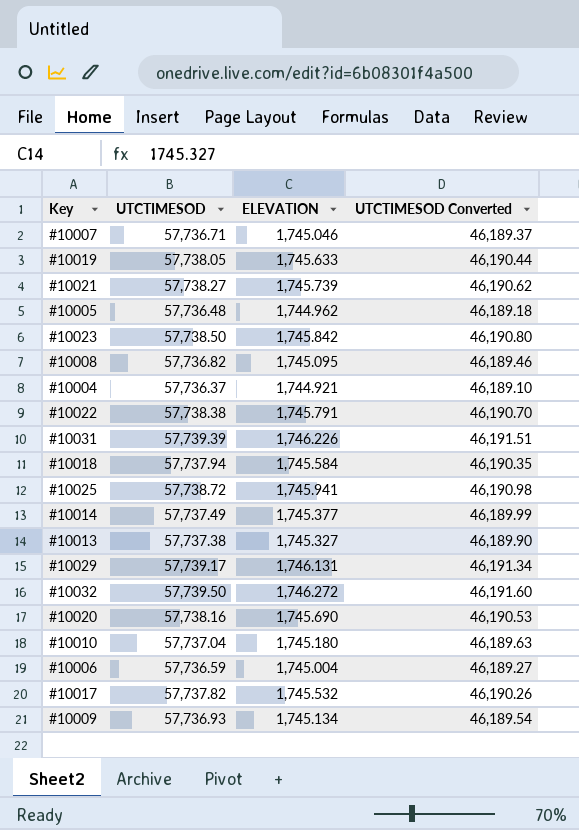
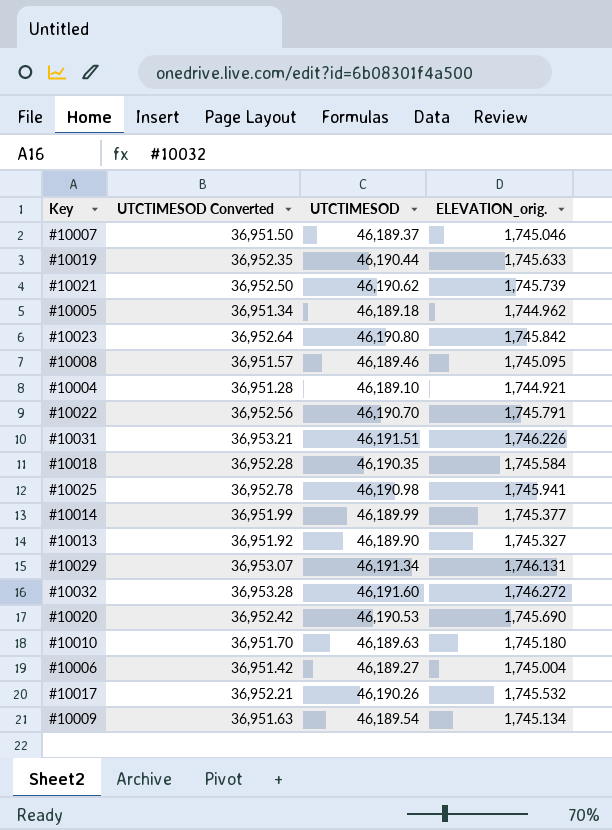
column UTCTIMESOD Converted | position: 4 -> 2
column name: ELEVATION -> ELEVATION_orig.
#10007 | UTCTIMESOD Converted: 46,189.37 -> 36,951.50
#10007 | UTCTIMESOD: 57,736.71 -> 46,189.37
#10019 | UTCTIMESOD Converted: 46,190.44 -> 36,952.35
#10019 | UTCTIMESOD: 57,738.05 -> 46,190.44
#10021 | UTCTIMESOD Converted: 46,190.62 -> 36,952.50
#10021 | UTCTIMESOD: 57,738.27 -> 46,190.62
#10005 | UTCTIMESOD Converted: 46,189.18 -> 36,951.34
#10005 | UTCTIMESOD: 57,736.48 -> 46,189.18
#10023 | UTCTIMESOD Converted: 46,190.80 -> 36,952.64
#10023 | UTCTIMESOD: 57,738.50 -> 46,190.80
#10008 | UTCTIMESOD Converted: 46,189.46 -> 36,951.57
#10008 | UTCTIMESOD: 57,736.82 -> 46,189.46
#10004 | UTCTIMESOD Converted: 46,189.10 -> 36,951.28
#10004 | UTCTIMESOD: 57,736.37 -> 46,189.10
#10022 | UTCTIMESOD Converted: 46,190.70 -> 36,952.56
#10022 | UTCTIMESOD: 57,738.38 -> 46,190.70
#10031 | UTCTIMESOD Converted: 46,191.51 -> 36,953.21
#10031 | UTCTIMESOD: 57,739.39 -> 46,191.51
#10018 | UTCTIMESOD Converted: 46,190.35 -> 36,952.28
#10018 | UTCTIMESOD: 57,737.94 -> 46,190.35
#10025 | UTCTIMESOD Converted: 46,190.98 -> 36,952.78
#10025 | UTCTIMESOD: 57,738.72 -> 46,190.98
#10014 | UTCTIMESOD Converted: 46,189.99 -> 36,951.99
#10014 | UTCTIMESOD: 57,737.49 -> 46,189.99
#10013 | UTCTIMESOD Converted: 46,189.90 -> 36,951.92
#10013 | UTCTIMESOD: 57,737.38 -> 46,189.90
#10029 | UTCTIMESOD Converted: 46,191.34 -> 36,953.07
#10029 | UTCTIMESOD: 57,739.17 -> 46,191.34
#10032 | UTCTIMESOD Converted: 46,191.60 -> 36,953.28
#10032 | UTCTIMESOD: 57,739.50 -> 46,191.60
#10020 | UTCTIMESOD Converted: 46,190.53 -> 36,952.42
#10020 | UTCTIMESOD: 57,738.16 -> 46,190.53
#10010 | UTCTIMESOD Converted: 46,189.63 -> 36,951.70
#10010 | UTCTIMESOD: 57,737.04 -> 46,189.63
#10006 | UTCTIMESOD Converted: 46,189.27 -> 36,951.42
#10006 | UTCTIMESOD: 57,736.59 -> 46,189.27
#10017 | UTCTIMESOD Converted: 46,190.26 -> 36,952.21
#10017 | UTCTIMESOD: 57,737.82 -> 46,190.26
#10009 | UTCTIMESOD Converted: 46,189.54 -> 36,951.63
#10009 | UTCTIMESOD: 57,736.93 -> 46,189.54

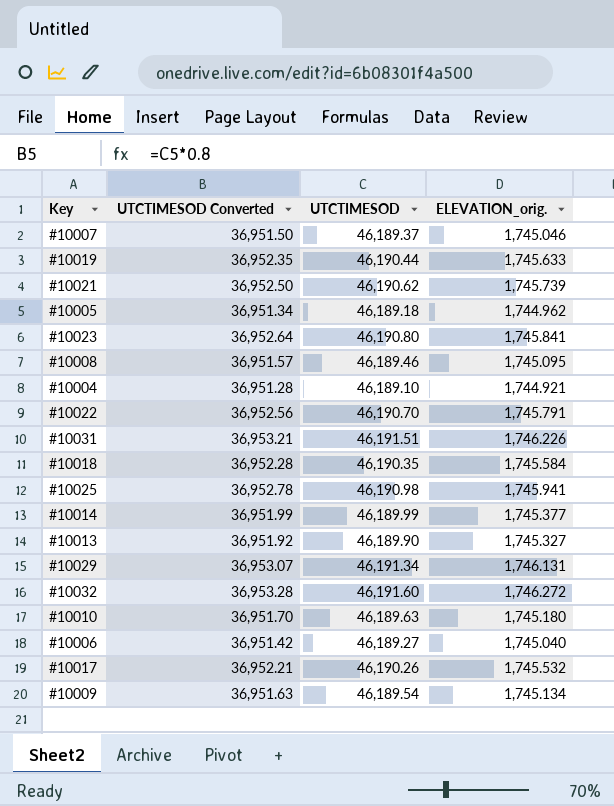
row #10020: 36,952.42 | 46,190.53 | 1,745.690 -> none
#10023 | ELEVATION_orig.: 1,745.842 -> 1,745.841
#10006 | ELEVATION_orig.: 1,745.004 -> 1,745.040

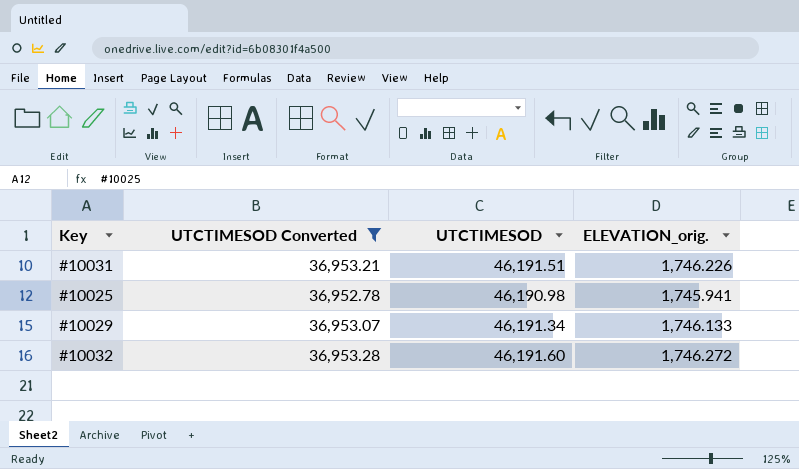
filter: none -> UTCTIMESOD Converted >= 36,952.78
#10029 | ELEVATION_orig.: 1,746.131 -> 1,746.133

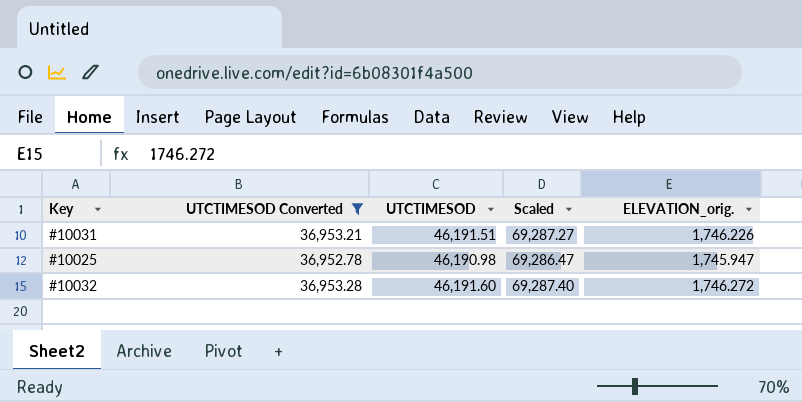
column Scaled | formula: none -> [UTCTIMESOD] * 1.5
row #10029: 36,953.07 | 46,191.34 | 1,746.133 -> none
#10025 | ELEVATION_orig.: 1,745.941 -> 1,745.947

